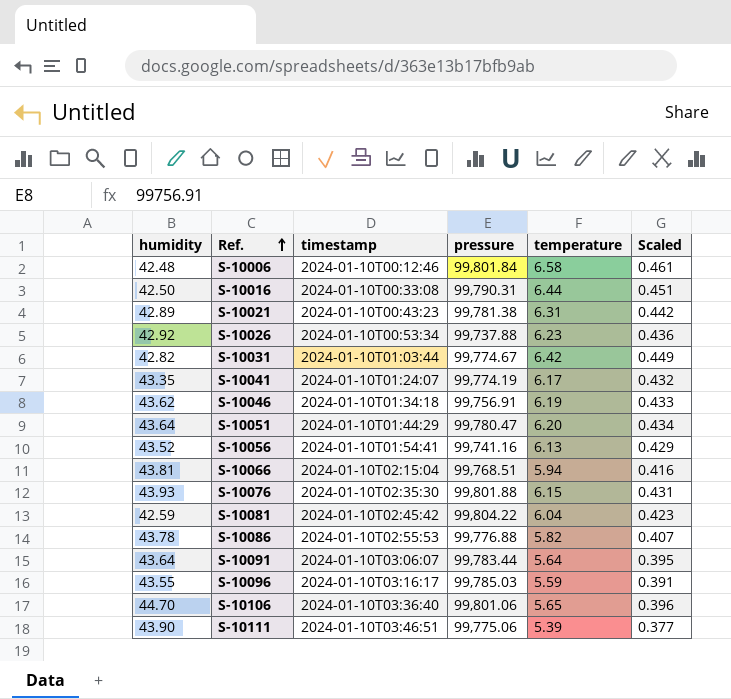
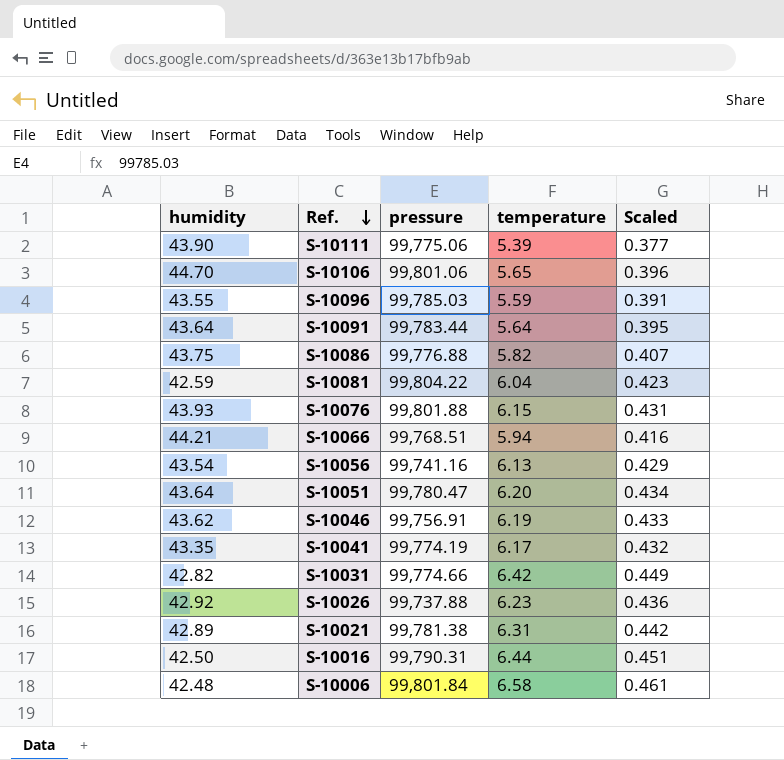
row order: Ref. ascending -> Ref. descending
column timestamp | position: 3 -> none
S-10086 | humidity: 43.78 -> 43.75
S-10066 | humidity: 43.81 -> 44.21
S-10056 | humidity: 43.52 -> 43.54
S-10031 | pressure: 99,774.67 -> 99,774.66

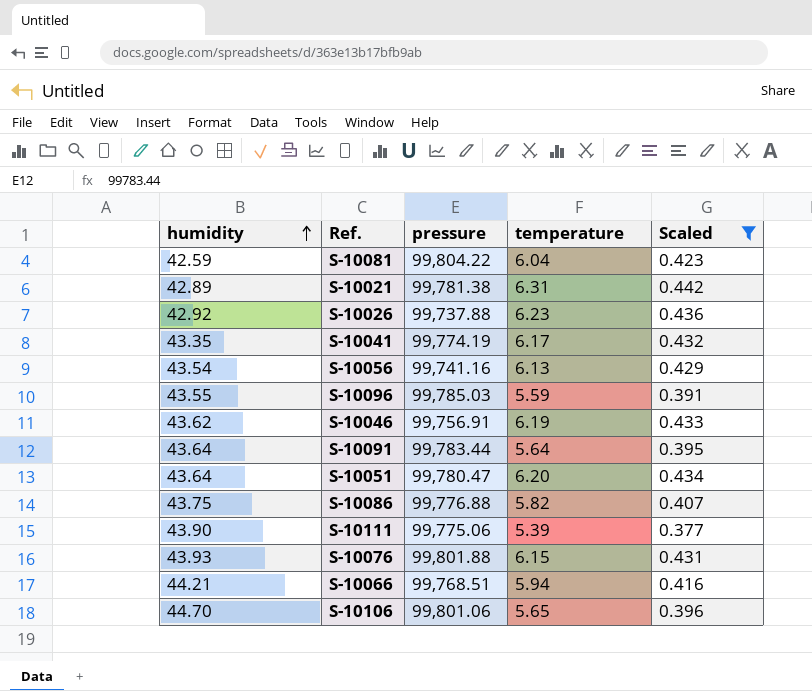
filter: none -> Scaled <= 0.442
row order: Ref. descending -> humidity ascending

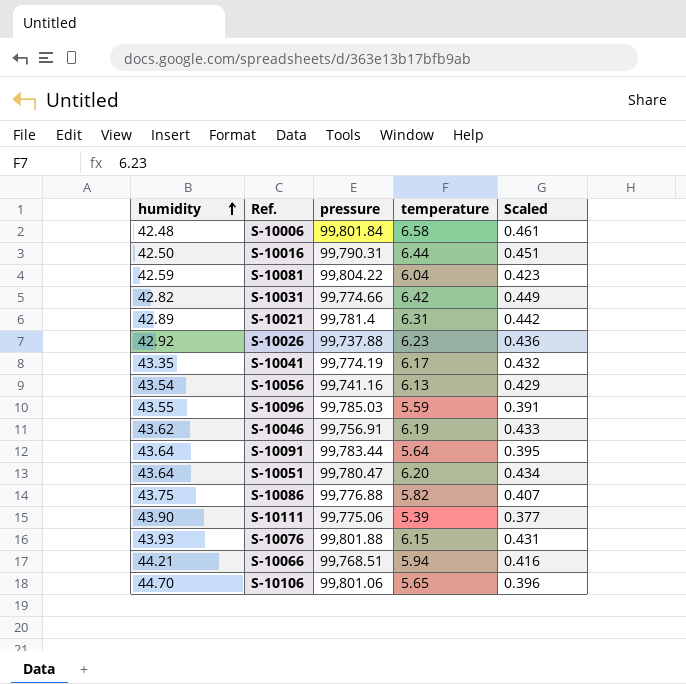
filter: Scaled <= 0.442 -> none
S-10021 | pressure: 99,781.38 -> 99,781.4

